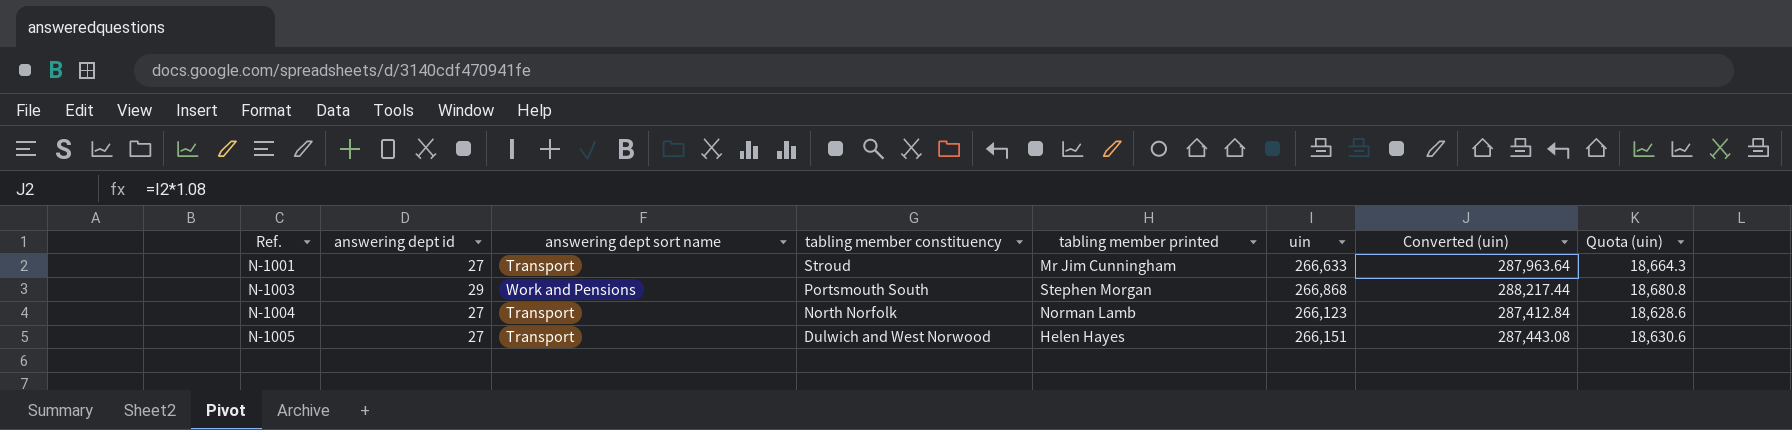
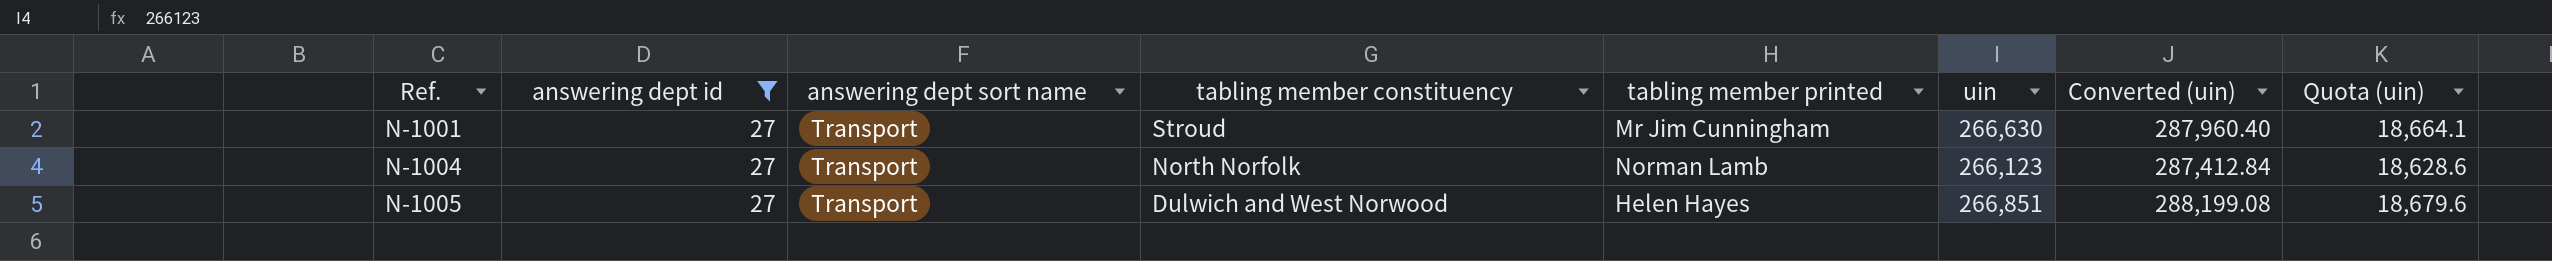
filter: none -> answering dept id = 27
N-1001 | uin: 266,633 -> 266,630
N-1001 | Converted (uin): 287,963.64 -> 287,960.40
N-1001 | Quota (uin): 18,664.3 -> 18,664.1
N-1005 | uin: 266,151 -> 266,851
N-1005 | Converted (uin): 287,443.08 -> 288,199.08
N-1005 | Quota (uin): 18,630.6 -> 18,679.6

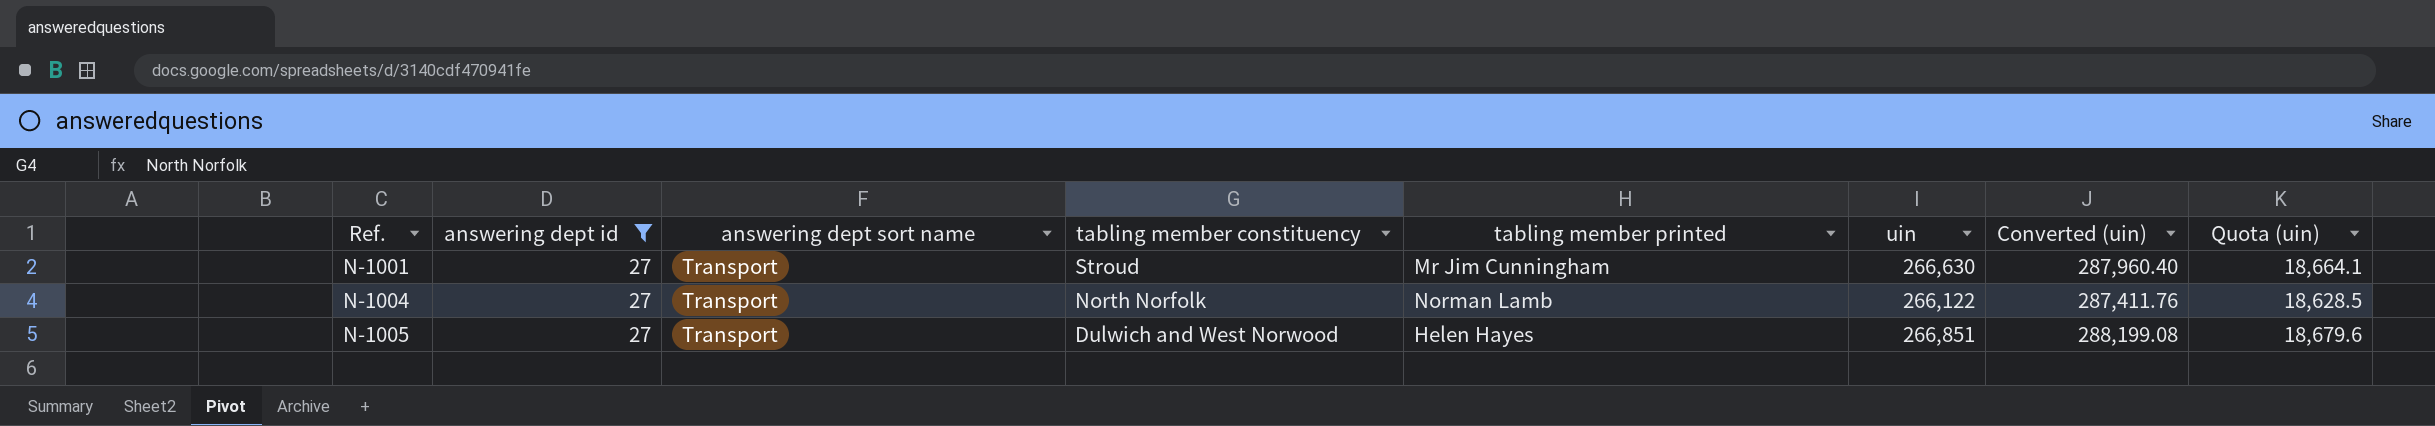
N-1004 | uin: 266,123 -> 266,122
N-1004 | Converted (uin): 287,412.84 -> 287,411.76
N-1004 | Quota (uin): 18,628.6 -> 18,628.5

